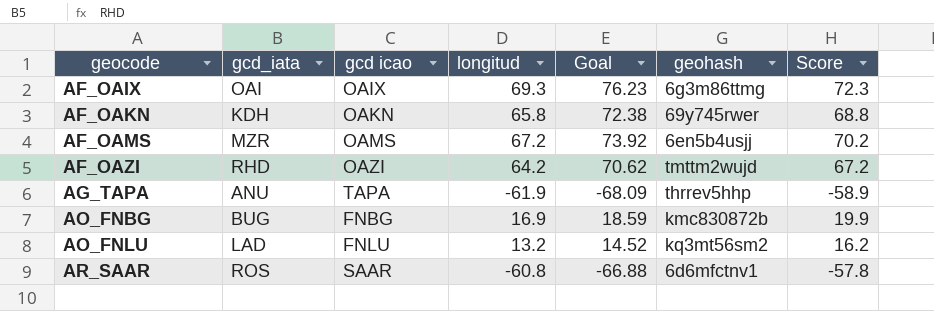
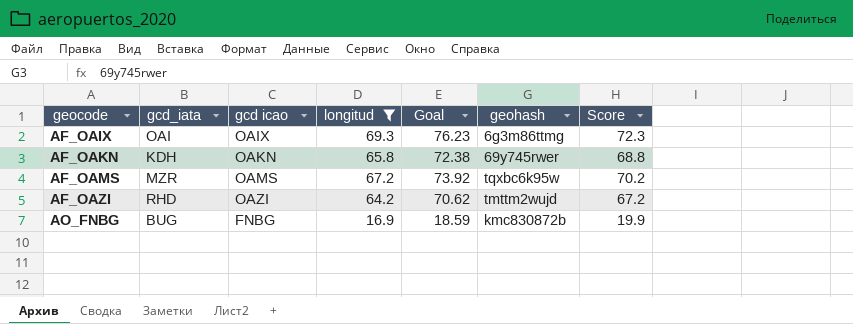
filter: none -> longitud >= 16.9
AF_OAMS | geohash: 6en5b4usjj -> tqxbc6k95w

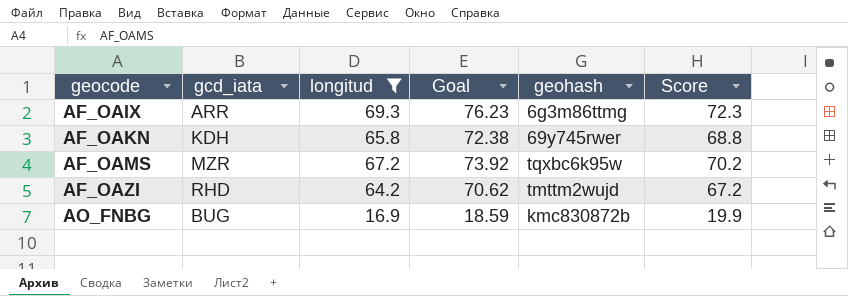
column gcd icao | position: 3 -> none
AF_OAIX | gcd_iata: OAI -> ARR

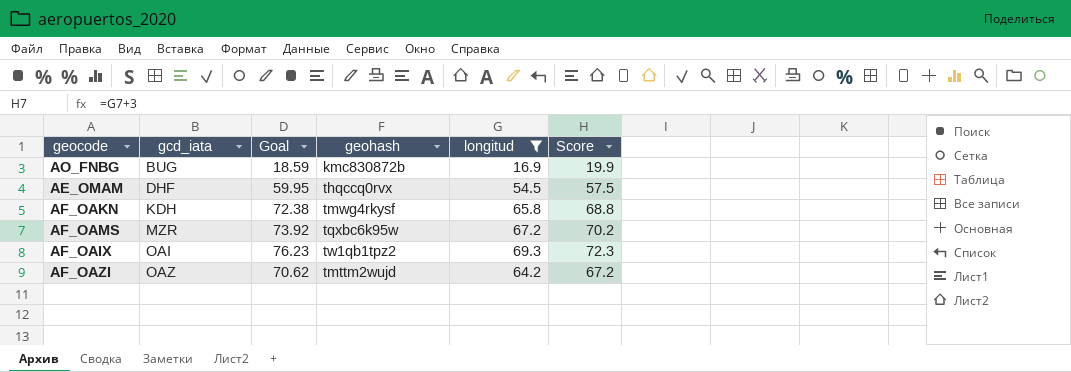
row order: geocode ascending -> gcd_iata ascending
column longitud | position: 3 -> 5
row AE_OMAM: none -> DHF | 59.95 | thqccq0rvx | 54.5 | 57.5
AF_OAKN | geohash: 69y745rwer -> tmwg4rkysf
AF_OAIX | gcd_iata: ARR -> OAI
AF_OAIX | geohash: 6g3m86ttmg -> tw1qb1tpz2
AF_OAZI | gcd_iata: RHD -> OAZ

